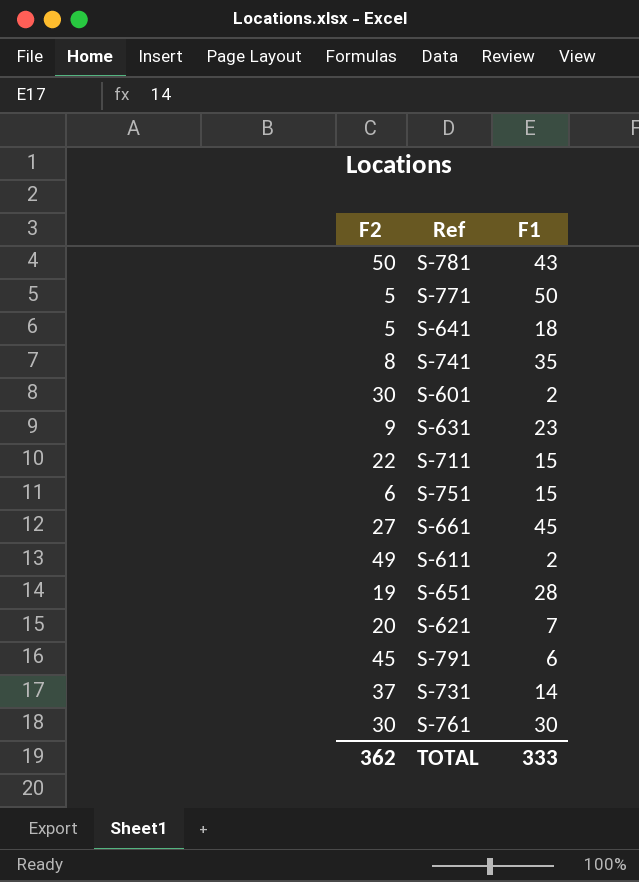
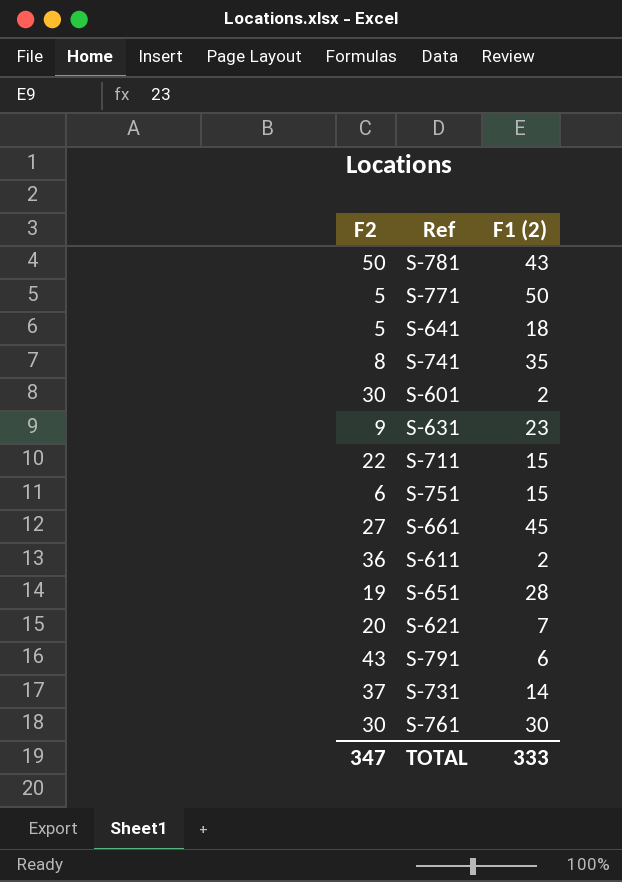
column name: F1 -> F1 (2)
S-611 | F2: 49 -> 36
S-791 | F2: 45 -> 43
TOTAL | F2: 362 -> 347

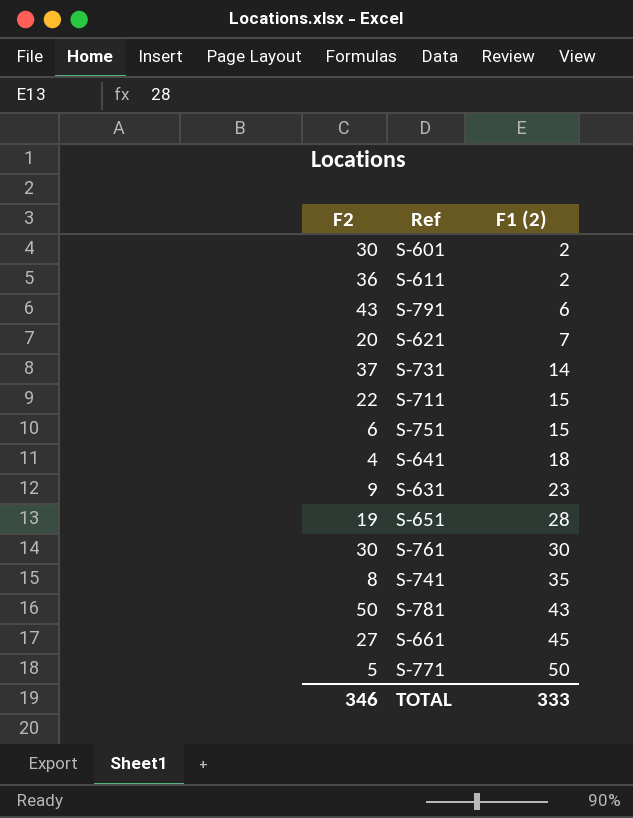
row order: none -> F1 (2) ascending
S-641 | F2: 5 -> 4
TOTAL | F2: 347 -> 346

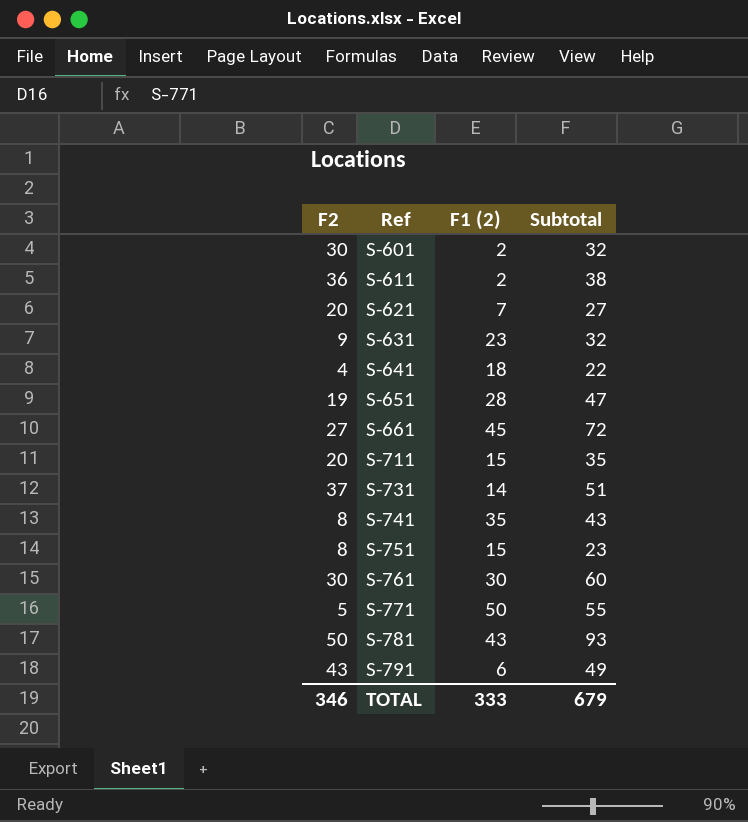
row order: F1 (2) ascending -> Ref ascending
column Subtotal | formula: none -> [F2] + [F1 (2)]
S-711 | F2: 22 -> 20
S-751 | F2: 6 -> 8

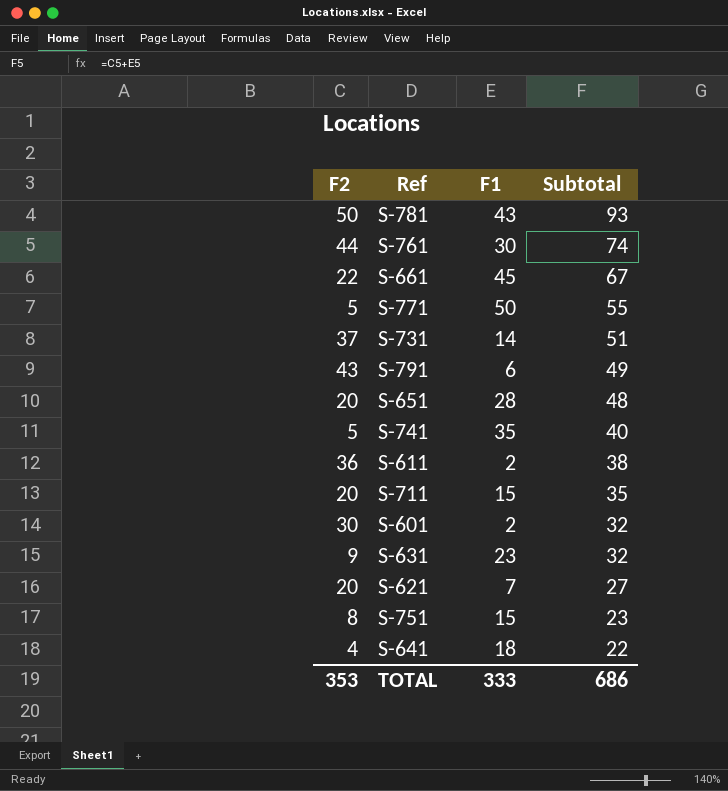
row order: Ref ascending -> Subtotal descending
column name: F1 (2) -> F1
S-761 | F2: 30 -> 44
S-761 | Subtotal: 60 -> 74
S-661 | F2: 27 -> 22
S-661 | Subtotal: 72 -> 67
S-651 | F2: 19 -> 20
S-651 | Subtotal: 47 -> 48
S-741 | F2: 8 -> 5
S-741 | Subtotal: 43 -> 40
TOTAL | F2: 346 -> 353
TOTAL | Subtotal: 679 -> 686

